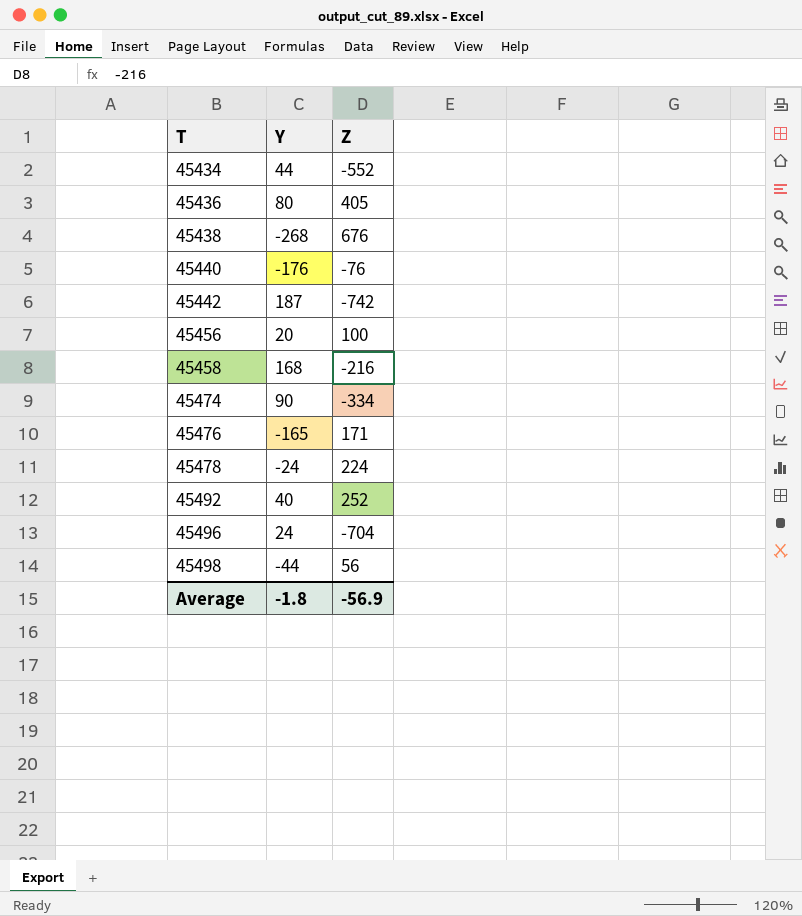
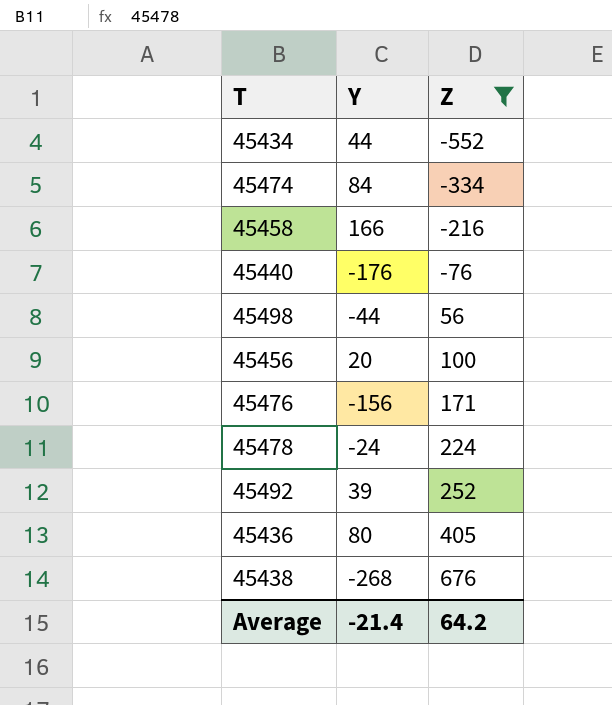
filter: none -> Z >= -552
row order: T ascending -> Z ascending
45474 | Y: 90 -> 84
45458 | Y: 168 -> 166
45476 | Y: -165 -> -156
45492 | Y: 40 -> 39
Average | Y: -1.8 -> -21.4
Average | Z: -56.9 -> 64.2

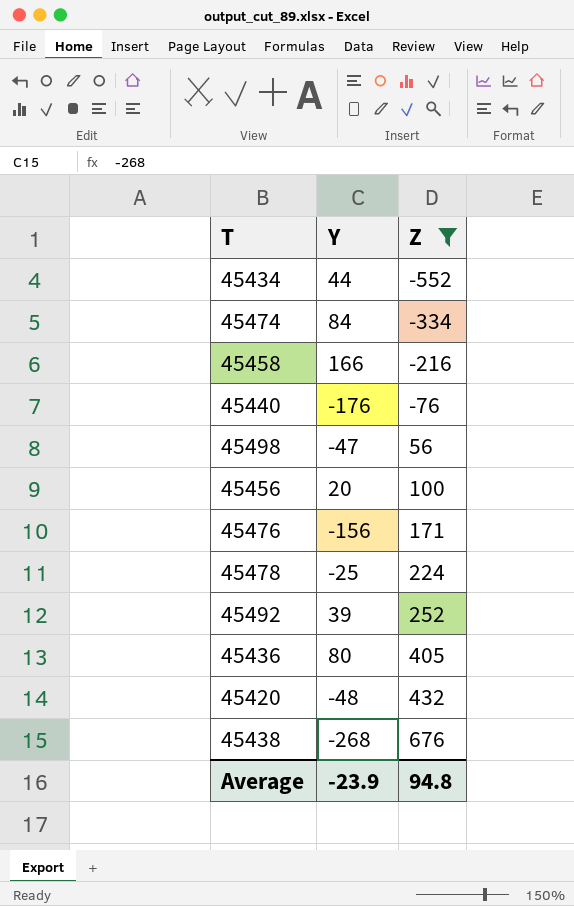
45498 | Y: -44 -> -47
45478 | Y: -24 -> -25
row 45420: none -> -48 | 432
Average | Y: -21.4 -> -23.9
Average | Z: 64.2 -> 94.8

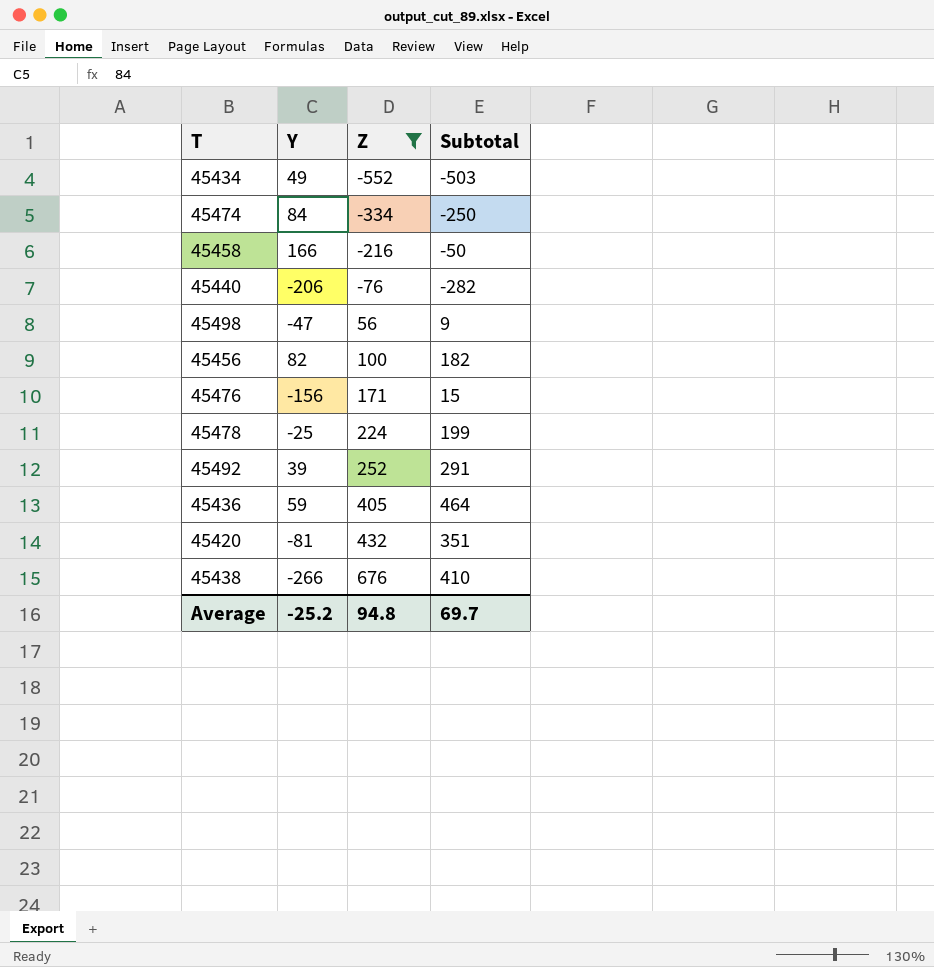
column Subtotal | formula: none -> [Y] + [Z]
45434 | Y: 44 -> 49
45440 | Y: -176 -> -206
45456 | Y: 20 -> 82
45436 | Y: 80 -> 59
45420 | Y: -48 -> -81
45438 | Y: -268 -> -266
Average | Y: -23.9 -> -25.2

